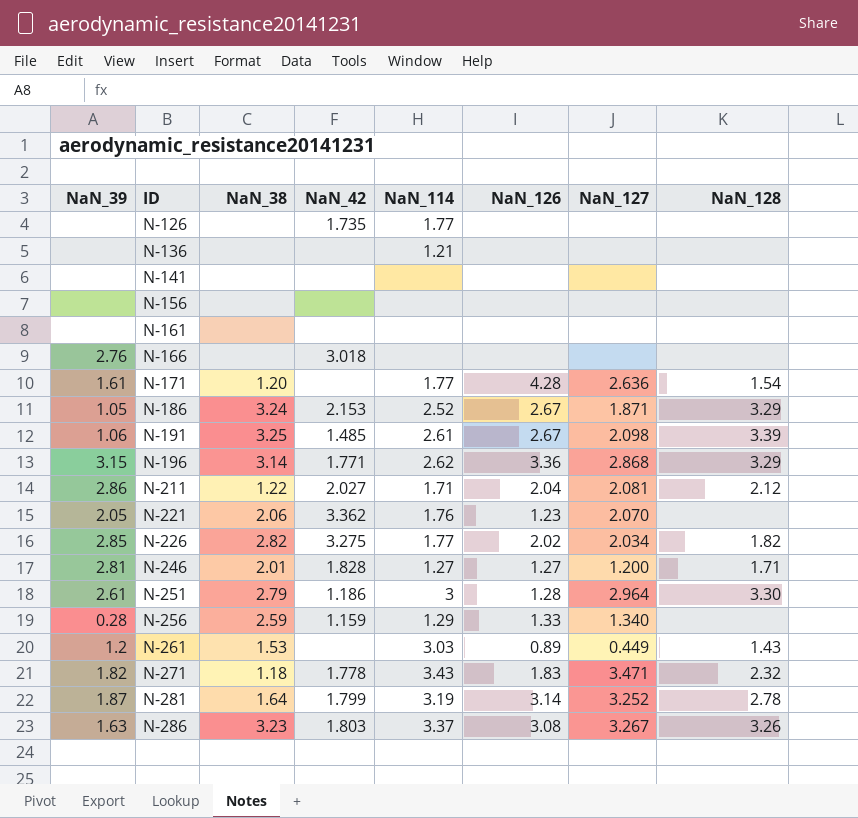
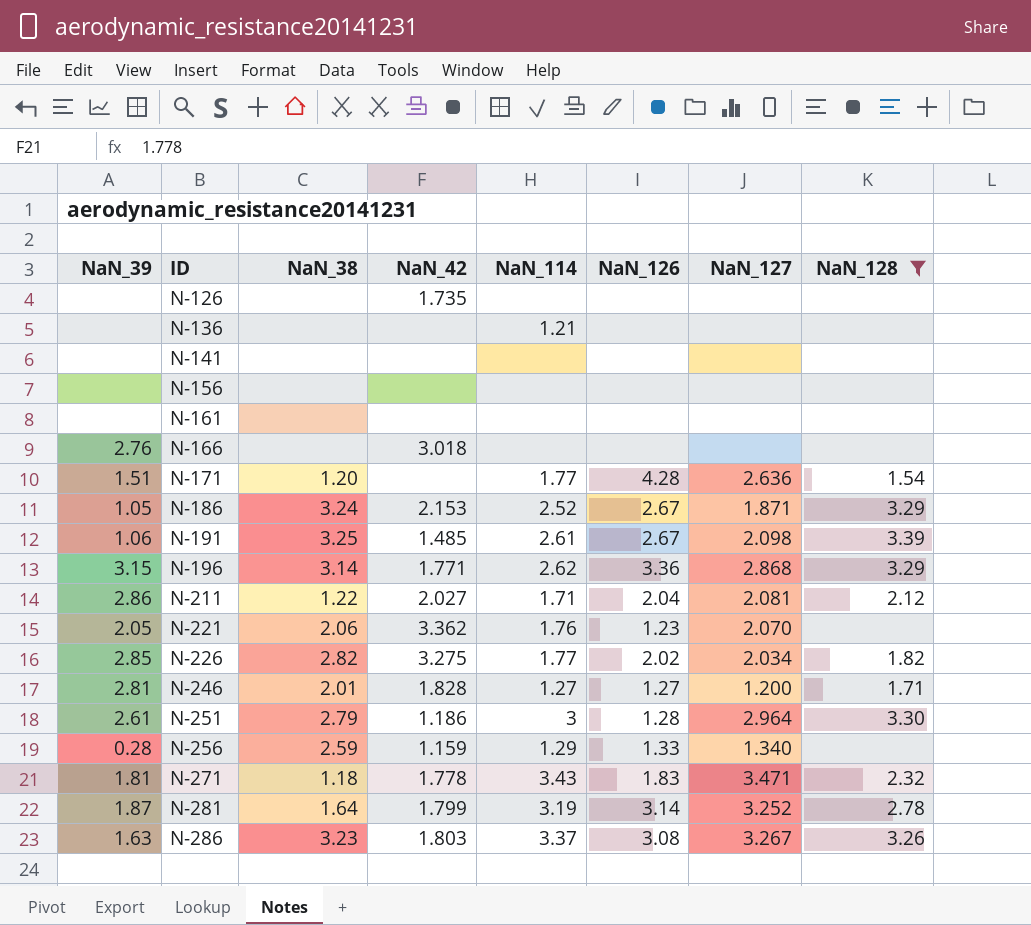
filter: none -> NaN_128 != 1.43
N-126 | NaN_114: 1.77 -> none
N-171 | NaN_39: 1.61 -> 1.51
N-271 | NaN_39: 1.82 -> 1.81

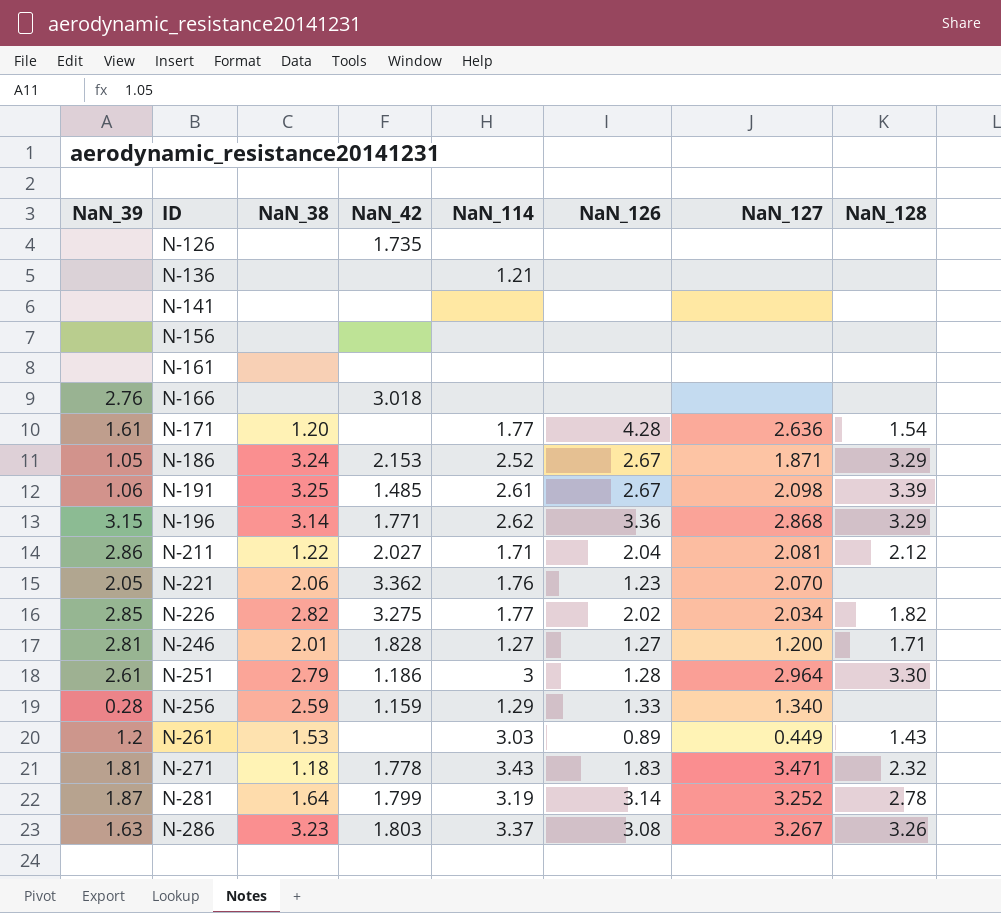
filter: NaN_128 != 1.43 -> none
N-171 | NaN_39: 1.51 -> 1.61

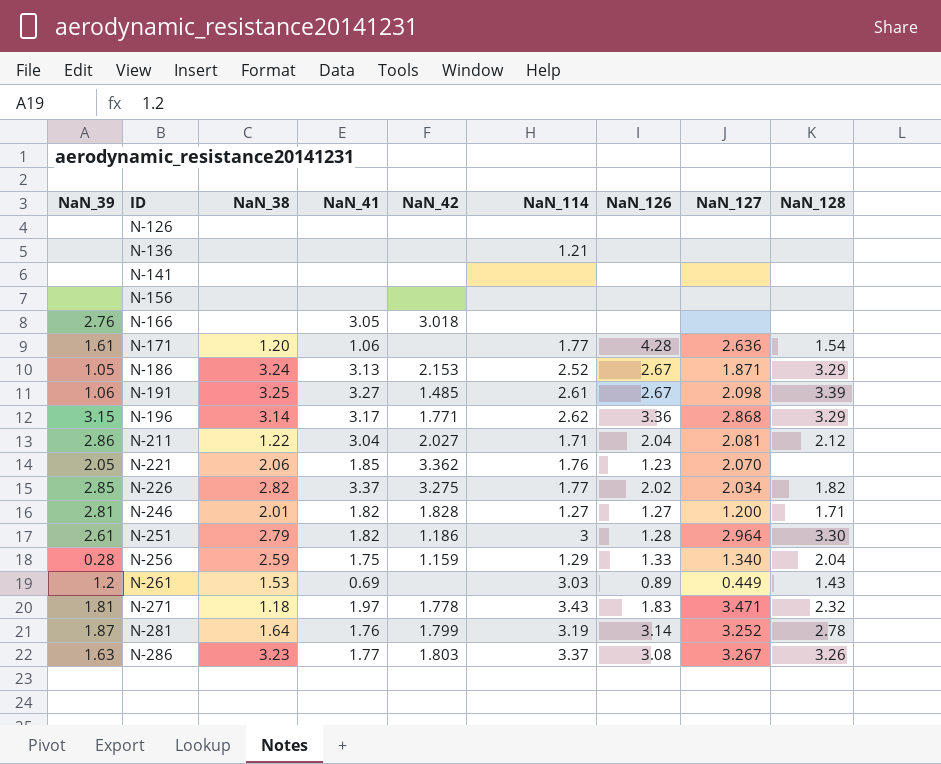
column NaN_41 | position: none -> 4
row N-161: none | none | none | none | none | none | none -> none
N-126 | NaN_42: 1.735 -> none
N-256 | NaN_128: none -> 2.04

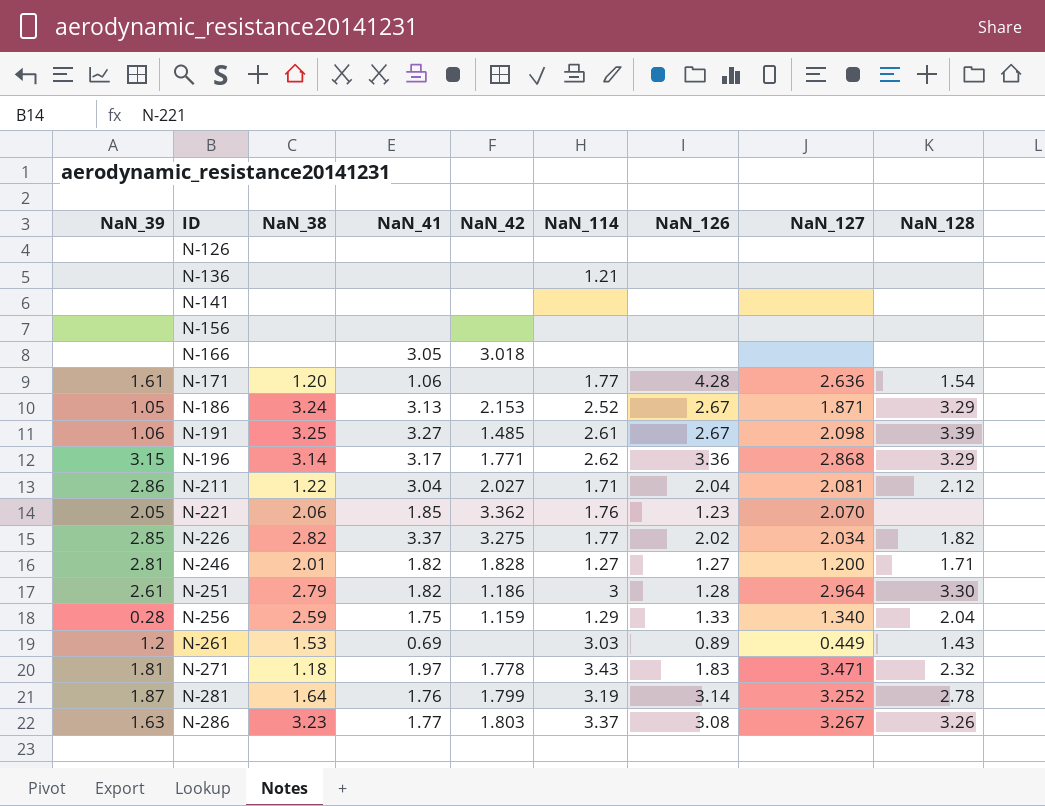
N-166 | NaN_39: 2.76 -> none

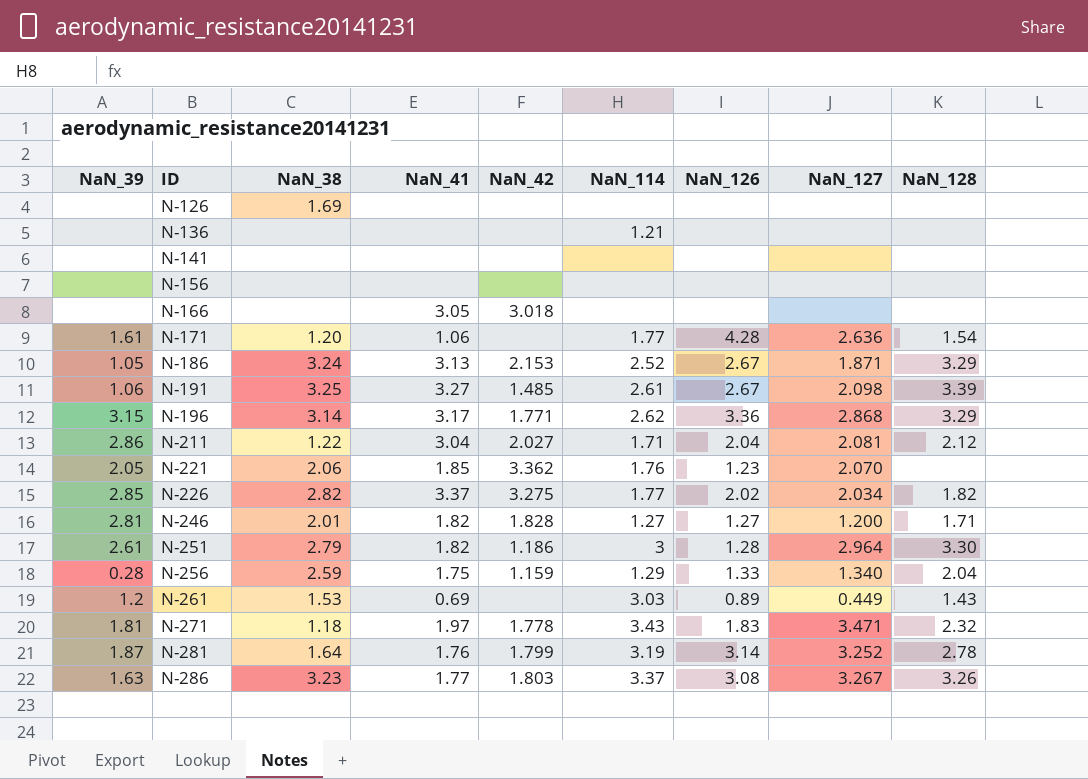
N-126 | NaN_38: none -> 1.69

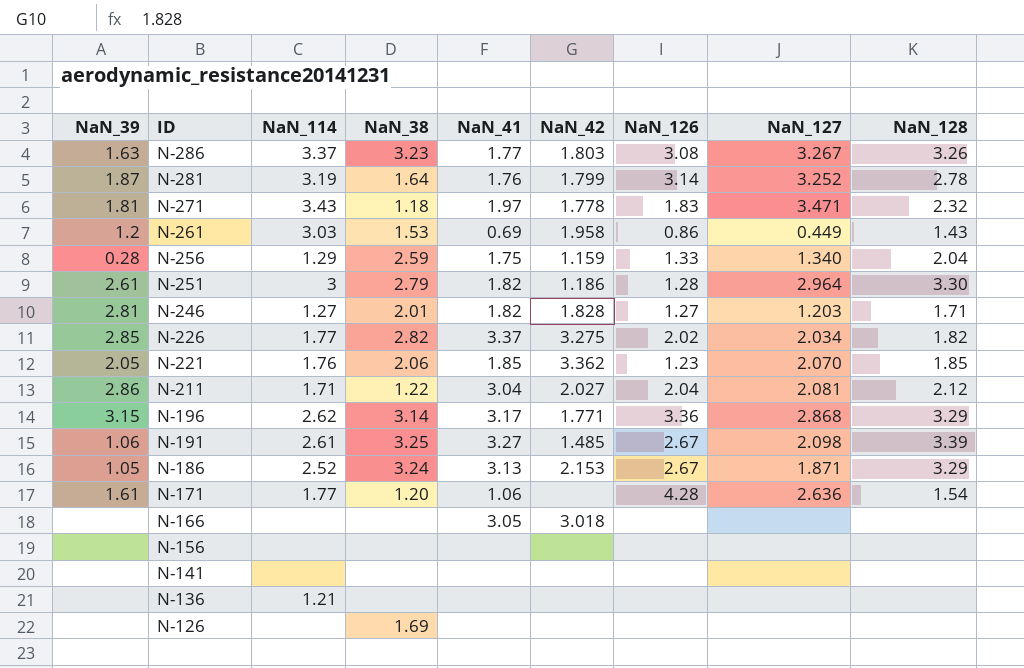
row order: ID ascending -> ID descending
column NaN_114 | position: 6 -> 3
N-261 | NaN_42: none -> 1.958
N-261 | NaN_126: 0.89 -> 0.86
N-246 | NaN_127: 1.200 -> 1.203
N-221 | NaN_128: none -> 1.85

